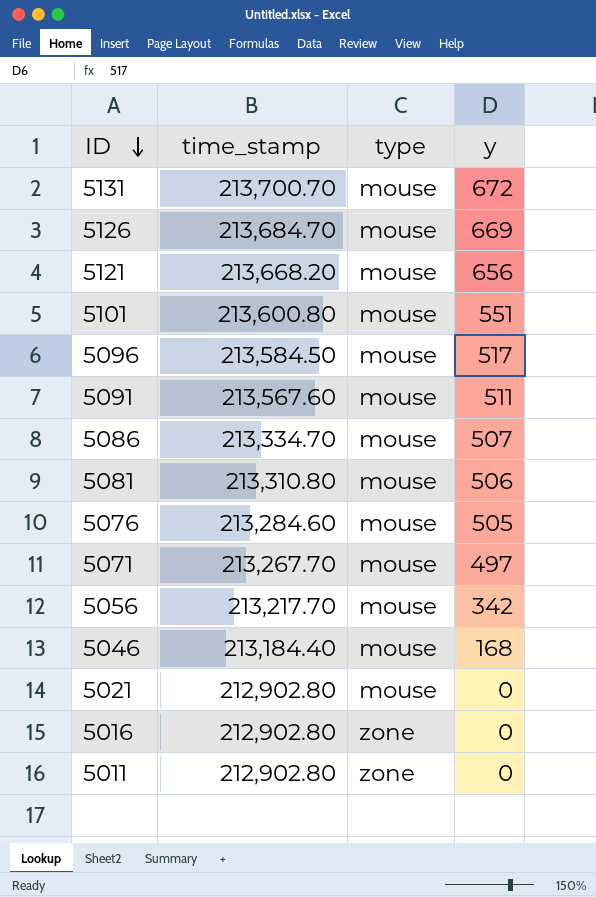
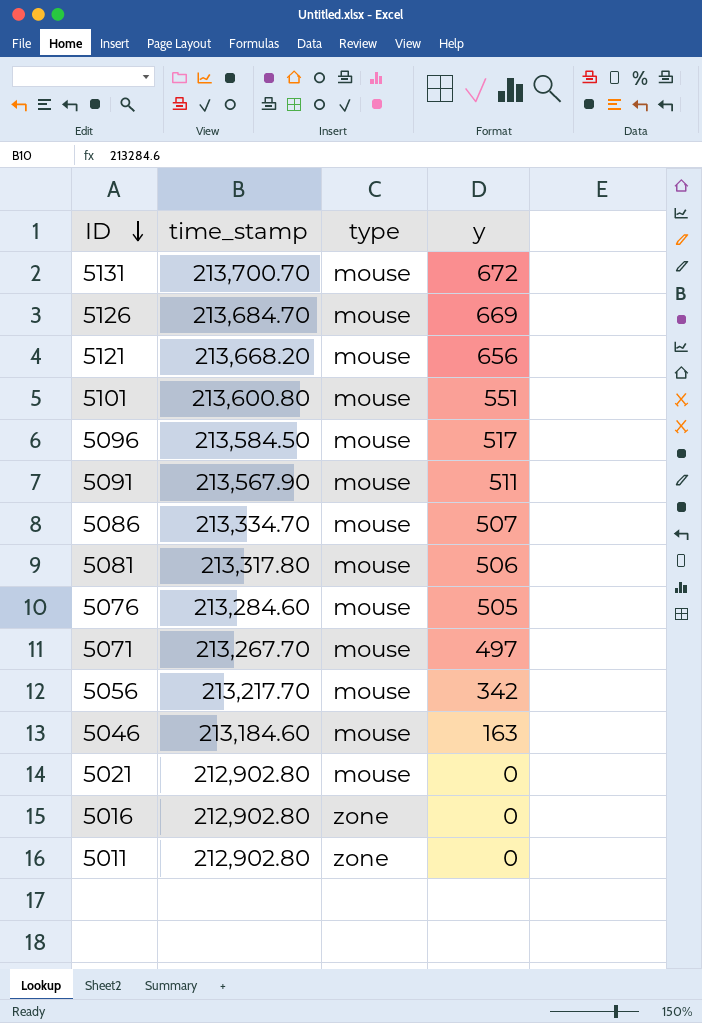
5091 | time_stamp: 213,567.60 -> 213,567.90
5081 | time_stamp: 213,310.80 -> 213,317.80
5046 | time_stamp: 213,184.40 -> 213,184.60
5046 | y: 168 -> 163

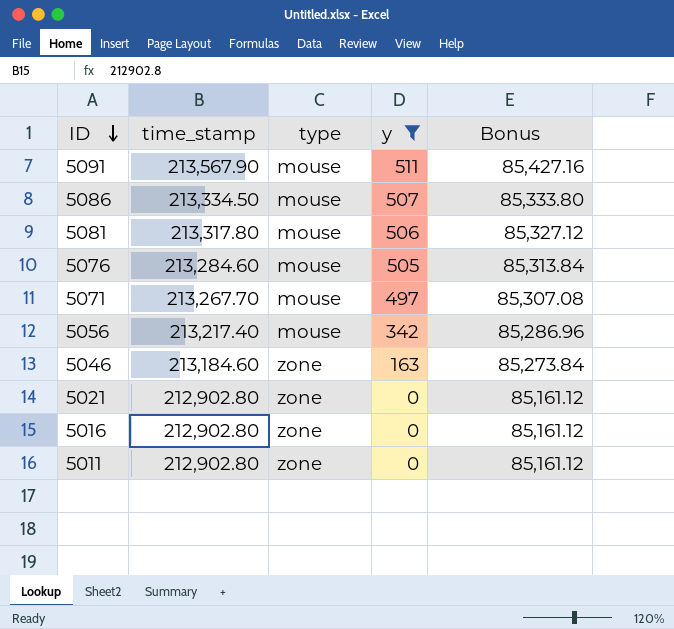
filter: none -> y <= 511
column Bonus | formula: none -> [time_stamp] * 0.4
5086 | time_stamp: 213,334.70 -> 213,334.50
5056 | time_stamp: 213,217.70 -> 213,217.40
5046 | type: mouse -> zone
5021 | type: mouse -> zone

